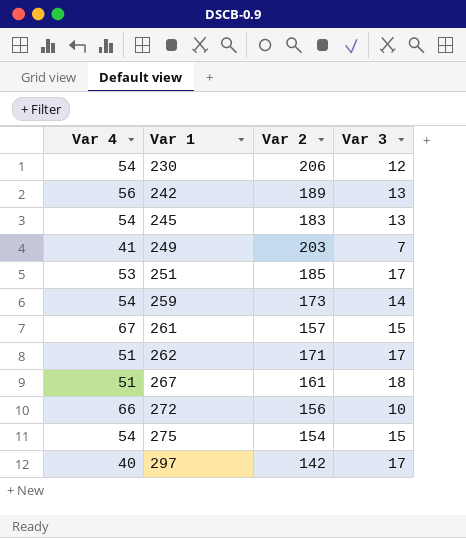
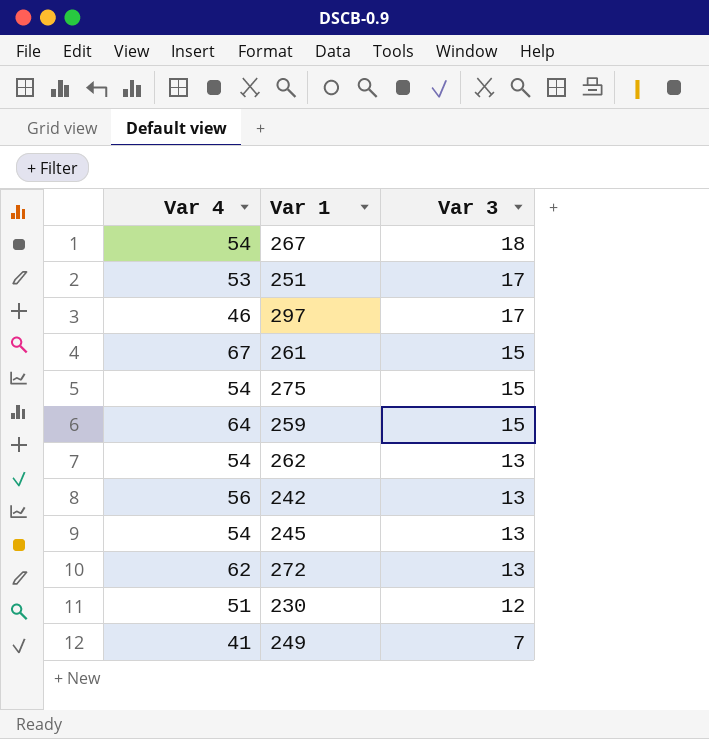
row order: Var 1 ascending -> Var 3 descending
column Var 2 | position: 3 -> none
267 | Var 4: 51 -> 54
297 | Var 4: 40 -> 46
259 | Var 4: 54 -> 64
259 | Var 3: 14 -> 15
262 | Var 4: 51 -> 54
262 | Var 3: 17 -> 13
272 | Var 4: 66 -> 62
272 | Var 3: 10 -> 13
230 | Var 4: 54 -> 51

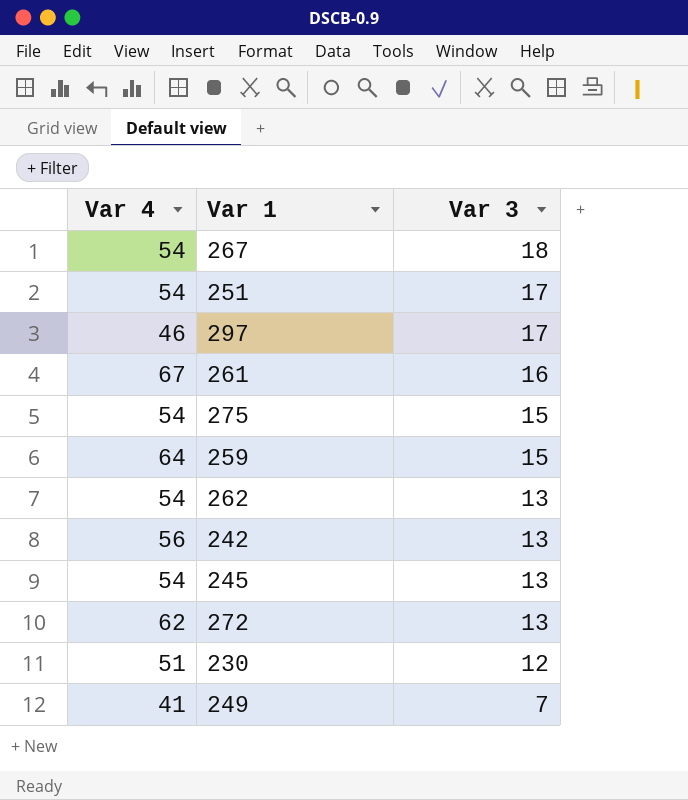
251 | Var 4: 53 -> 54
261 | Var 3: 15 -> 16

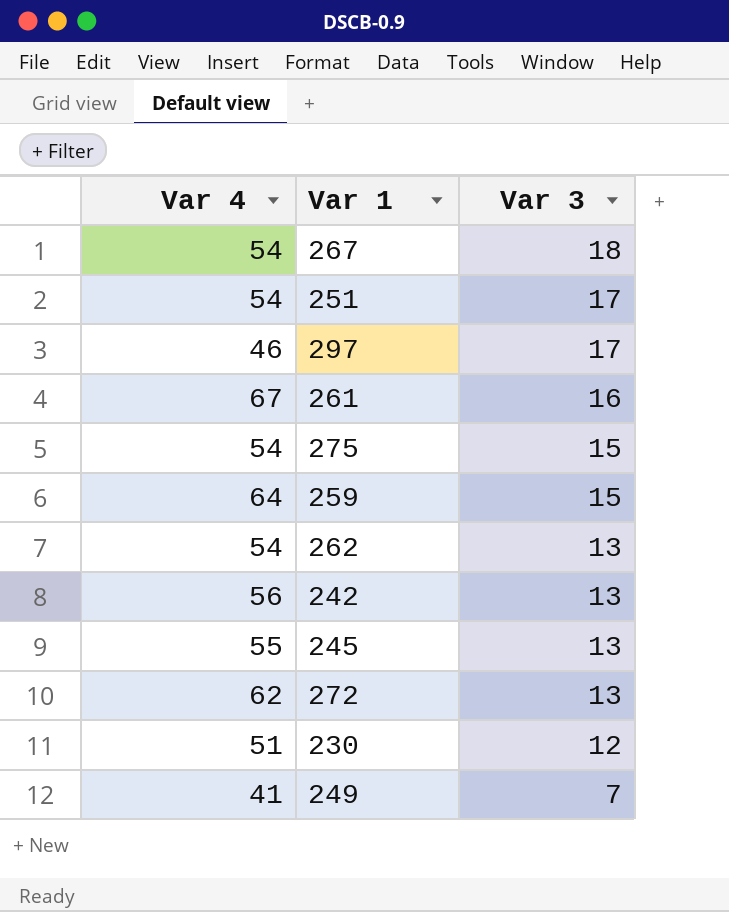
245 | Var 4: 54 -> 55

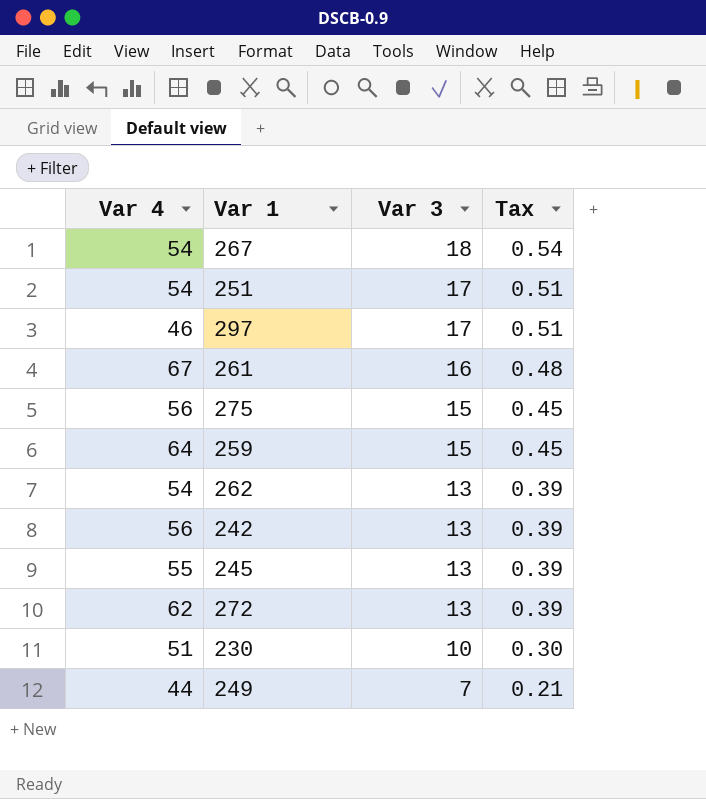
column Tax | formula: none -> [Var 3] * 0.03
275 | Var 4: 54 -> 56
230 | Var 3: 12 -> 10
249 | Var 4: 41 -> 44

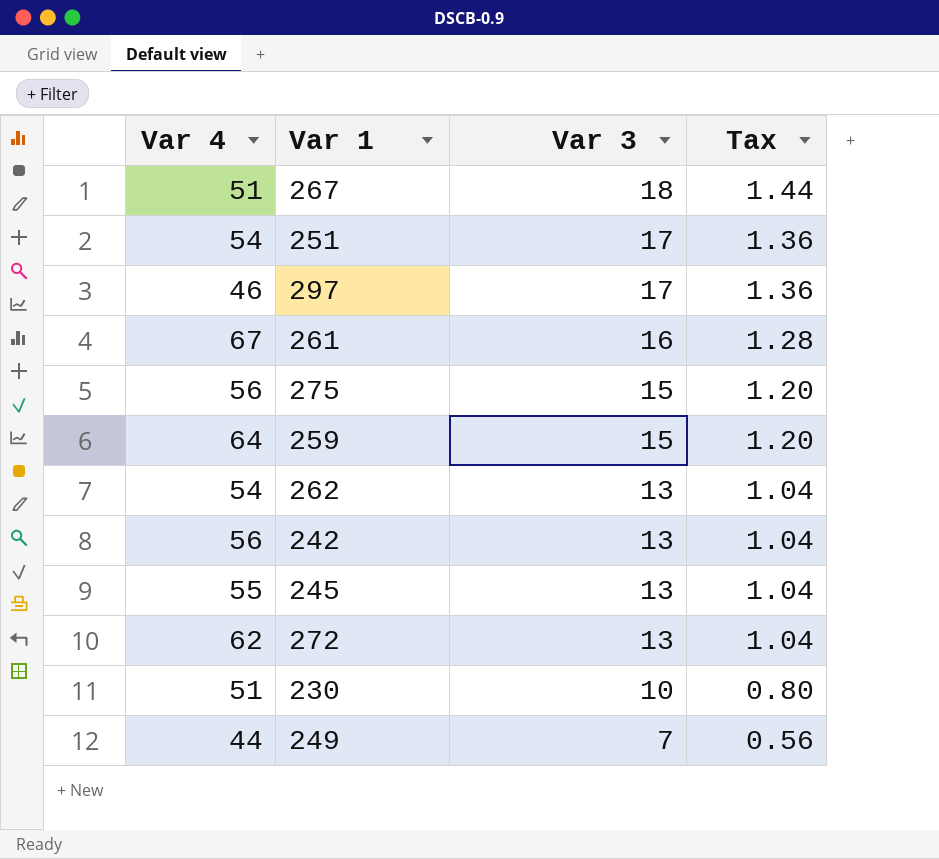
column Tax | formula: [Var 3] * 0.03 -> [Var 3] * 0.08
267 | Var 4: 54 -> 51

